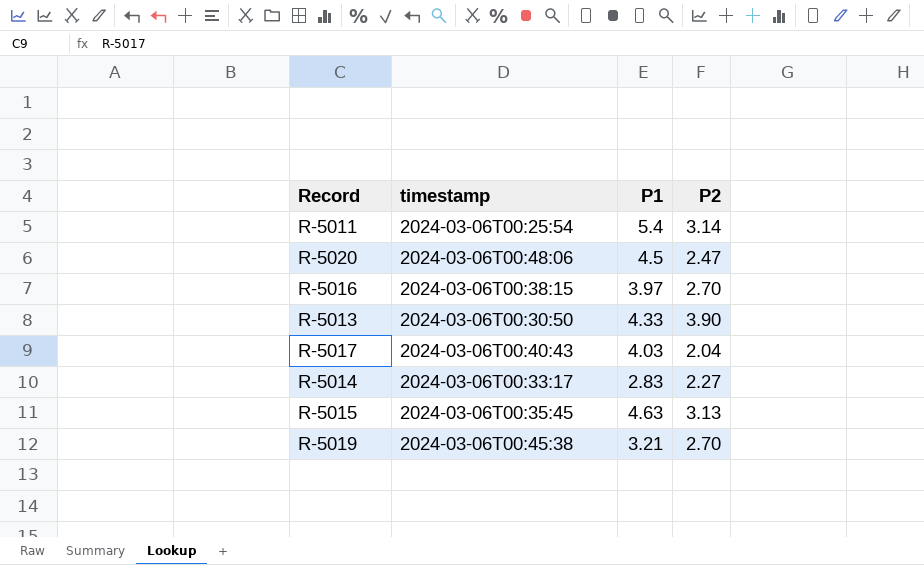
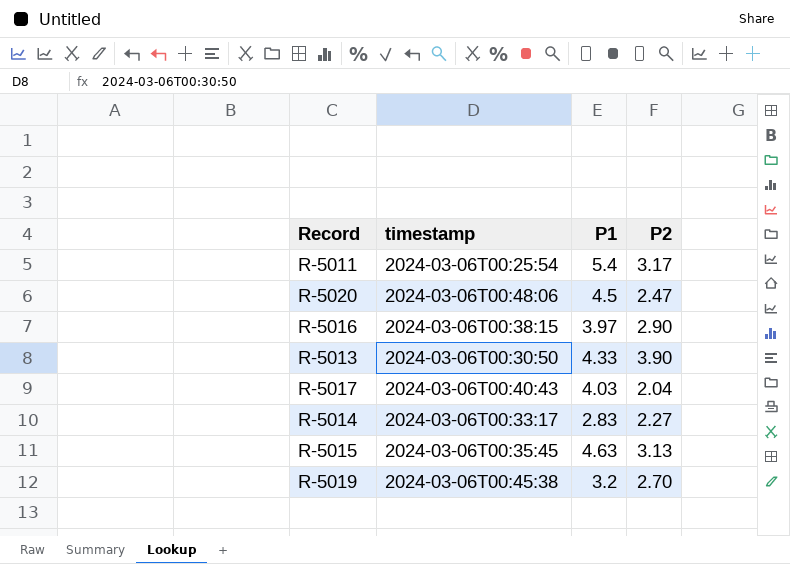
R-5011 | P2: 3.14 -> 3.17
R-5016 | P2: 2.70 -> 2.90
R-5019 | P1: 3.21 -> 3.2

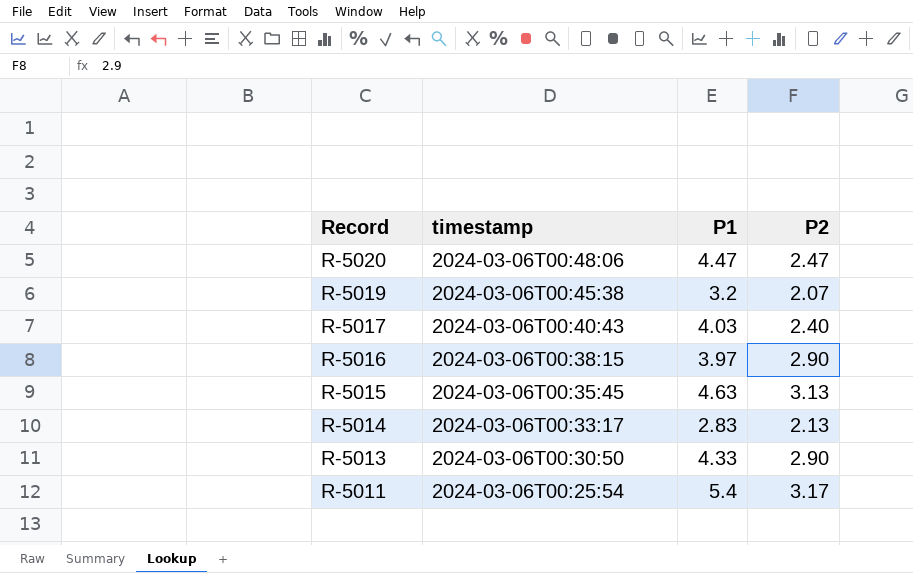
row order: none -> Record descending
R-5020 | P1: 4.5 -> 4.47
R-5019 | P2: 2.70 -> 2.07
R-5017 | P2: 2.04 -> 2.40
R-5014 | P2: 2.27 -> 2.13
R-5013 | P2: 3.90 -> 2.90

